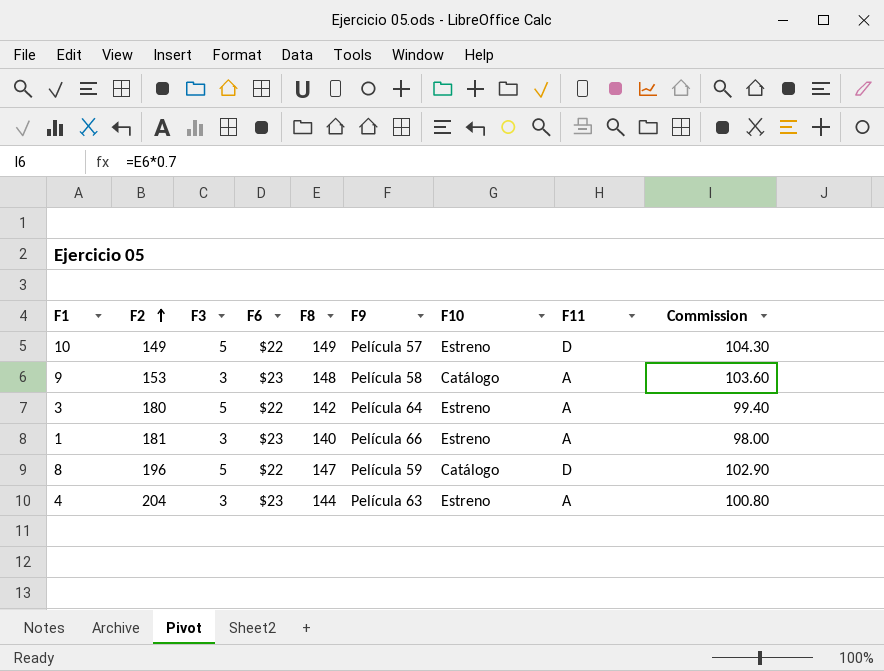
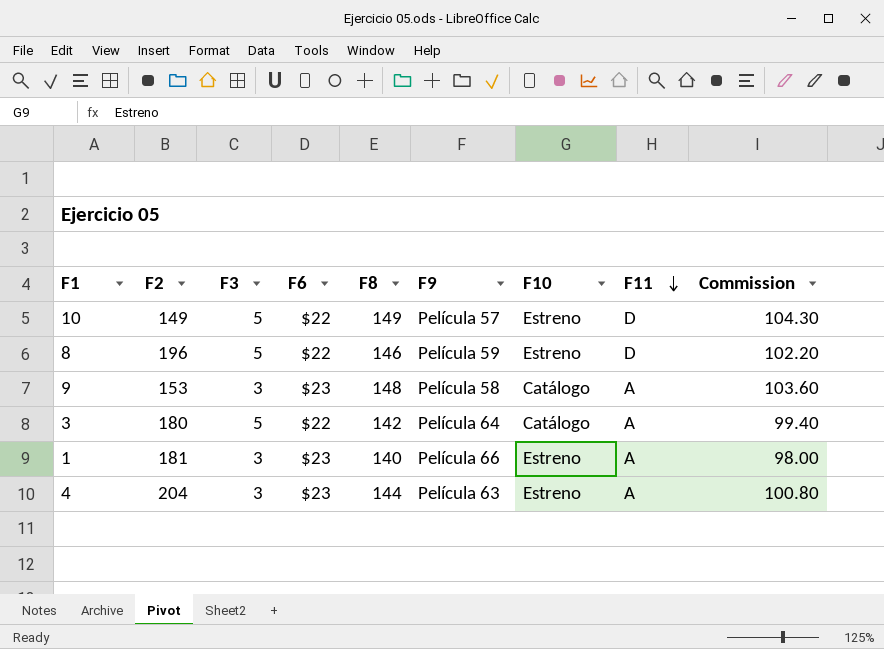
row order: F2 ascending -> F11 descending
8 | F8: 147 -> 146
8 | F10: Catálogo -> Estreno
8 | Commission: 102.90 -> 102.20
3 | F10: Estreno -> Catálogo

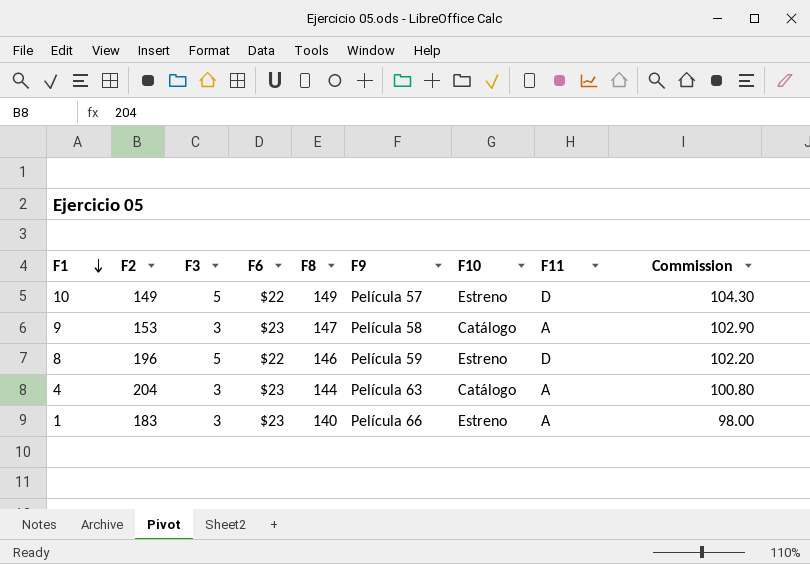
row order: F11 descending -> F1 descending
row 3: 180 | 5 | $22 | 142 | Película 64 | Catálogo | A | 99.40 -> none
9 | F8: 148 -> 147
9 | Commission: 103.60 -> 102.90
4 | F10: Estreno -> Catálogo
1 | F2: 181 -> 183

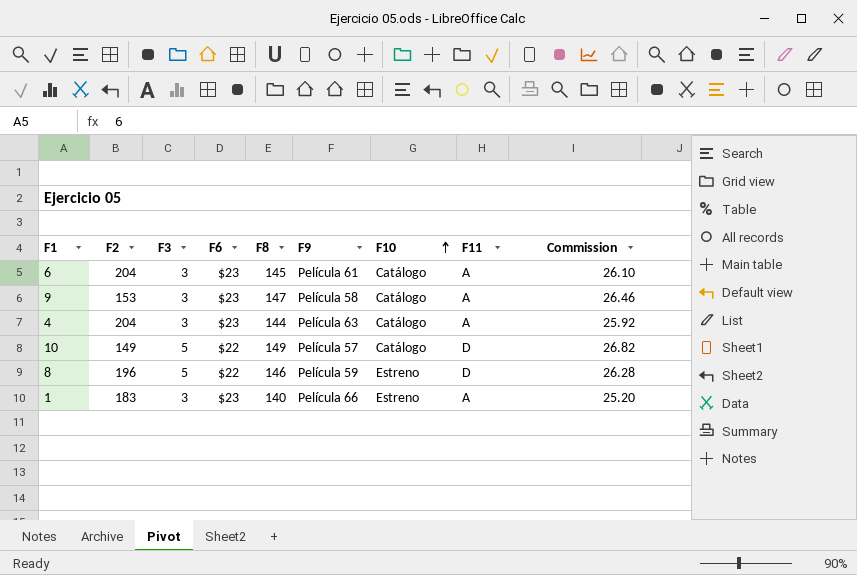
row order: F1 descending -> F10 ascending
column Commission | formula: [F8] * 0.7 -> [F8] * 0.18
row 6: none -> 204 | 3 | $23 | 145 | Película 61 | Catálogo | A | 26.10
10 | F10: Estreno -> Catálogo

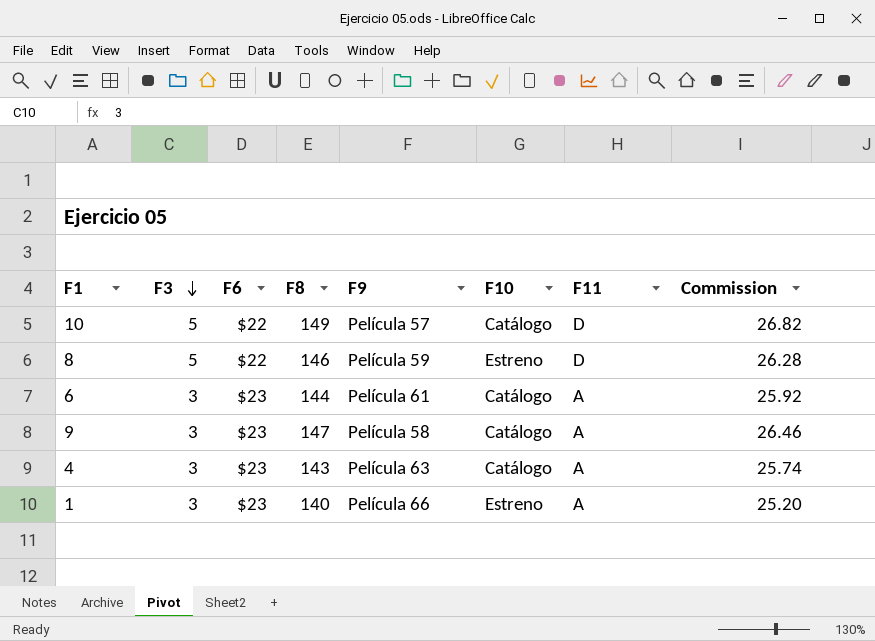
row order: F10 ascending -> F3 descending
column F2 | position: 2 -> none
6 | F8: 145 -> 144
6 | Commission: 26.10 -> 25.92
4 | F8: 144 -> 143
4 | Commission: 25.92 -> 25.74

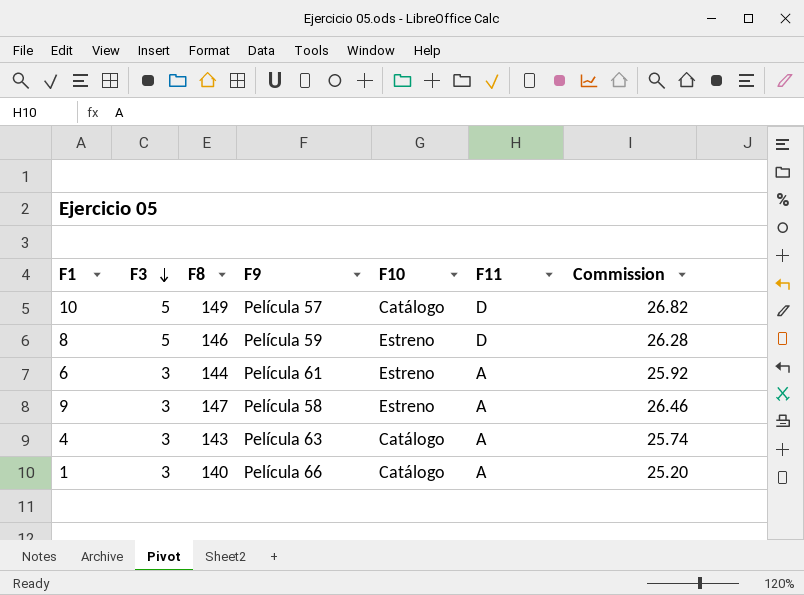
column F6 | position: 3 -> none
6 | F10: Catálogo -> Estreno
9 | F10: Catálogo -> Estreno
1 | F10: Estreno -> Catálogo

